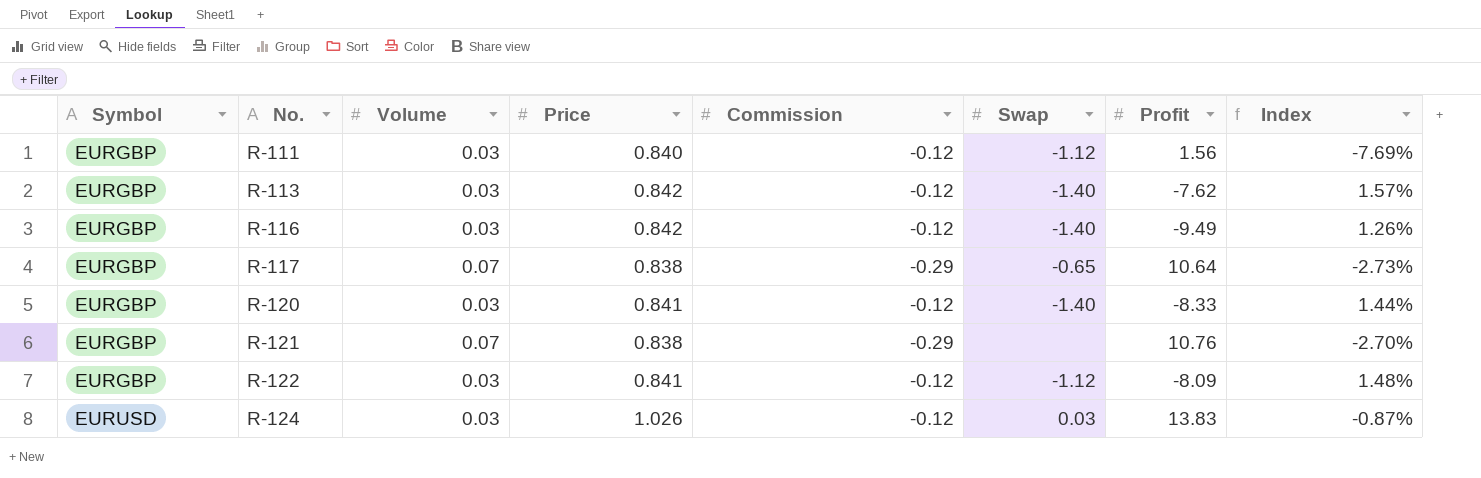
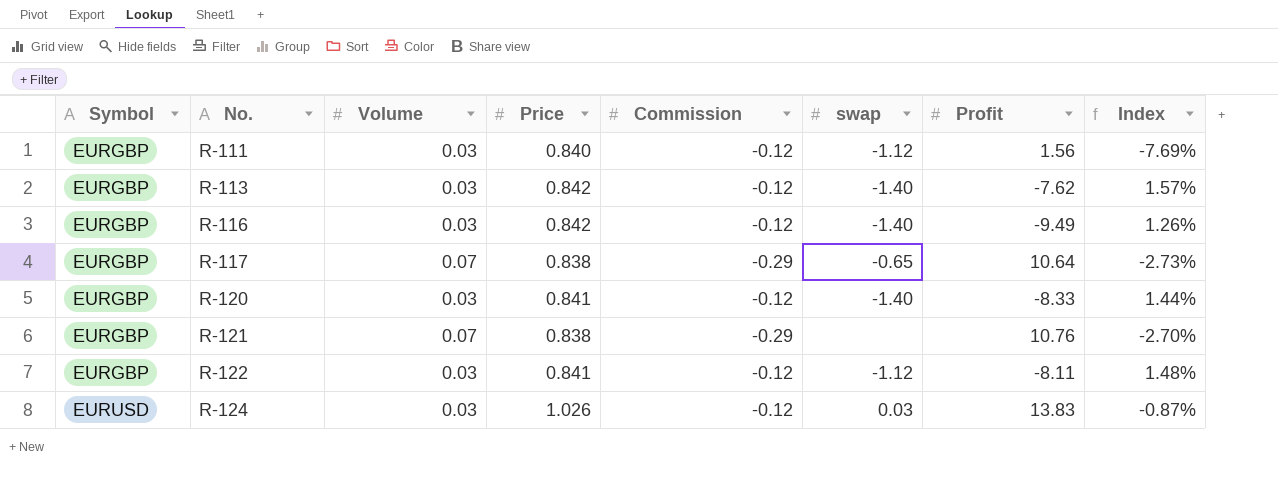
column name: Swap -> swap
R-122 | Profit: -8.09 -> -8.11

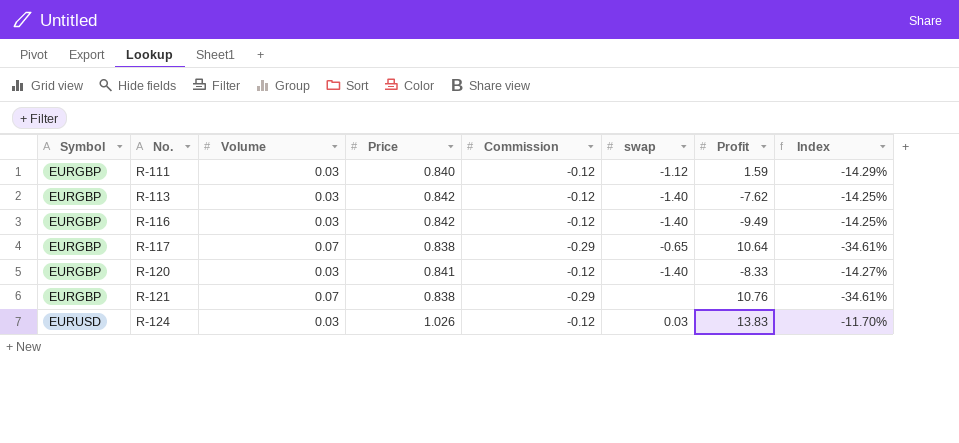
column Index | formula: [Commission] / [Profit] -> [Commission] / [Price]
row R-122: EURGBP | 0.03 | 0.841 | -0.12 | -1.12 | -8.11 | 1.48% -> none
R-111 | Profit: 1.56 -> 1.59

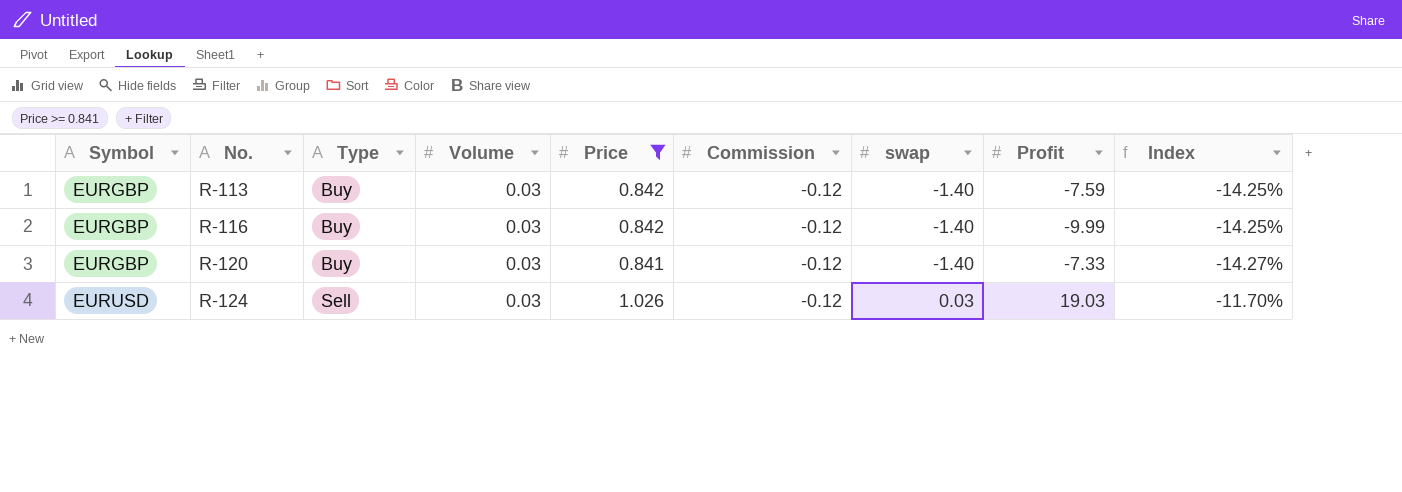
filter: none -> Price >= 0.841
column Type | position: none -> 3
R-113 | Profit: -7.62 -> -7.59
R-116 | Profit: -9.49 -> -9.99
R-120 | Profit: -8.33 -> -7.33
R-124 | Profit: 13.83 -> 19.03

